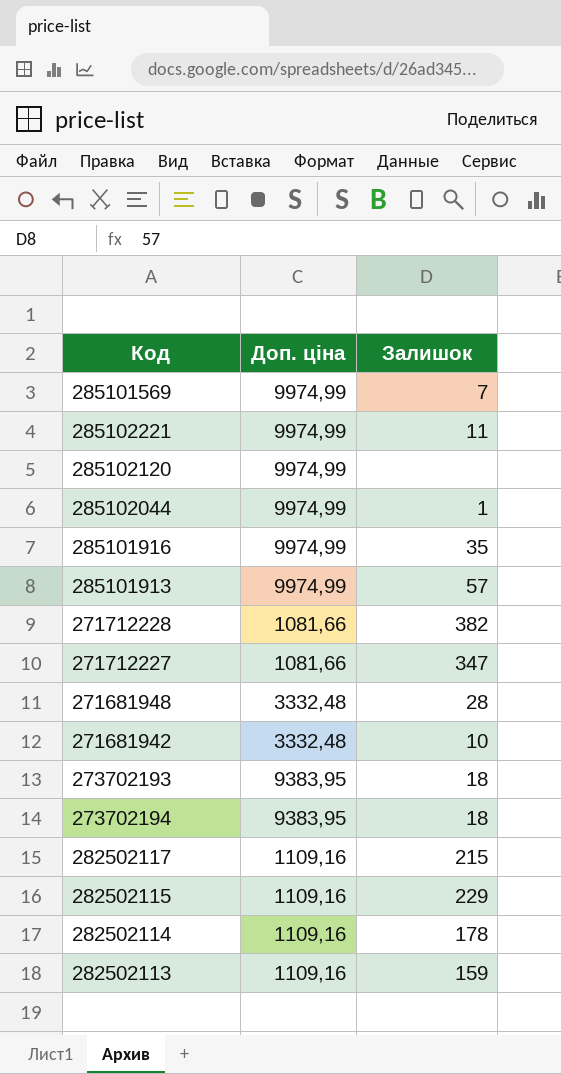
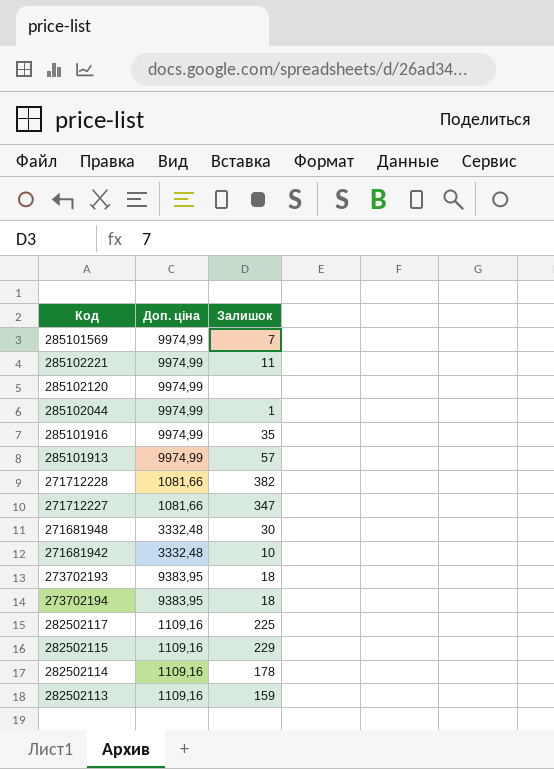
271681948 | Залишок: 28 -> 30
282502117 | Залишок: 215 -> 225

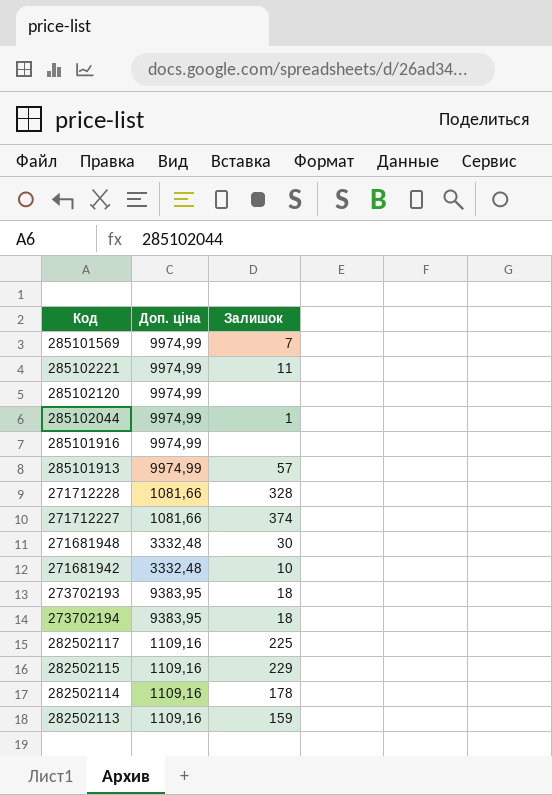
285101916 | Залишок: 35 -> none
271712228 | Залишок: 382 -> 328
271712227 | Залишок: 347 -> 374

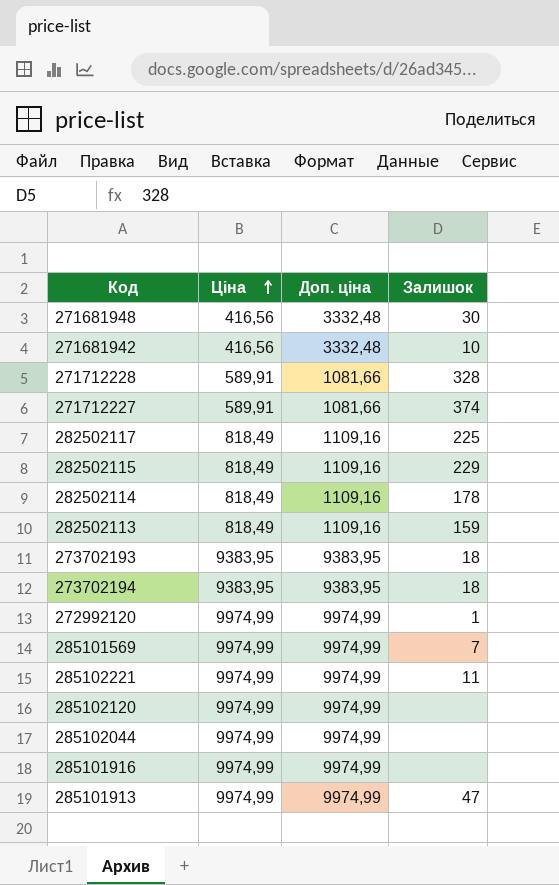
row order: none -> Ціна ascending
column Ціна | position: none -> 2
row 272992120: none -> 9974,99 | 9974,99 | 1
285102044 | Залишок: 1 -> none
285101913 | Залишок: 57 -> 47

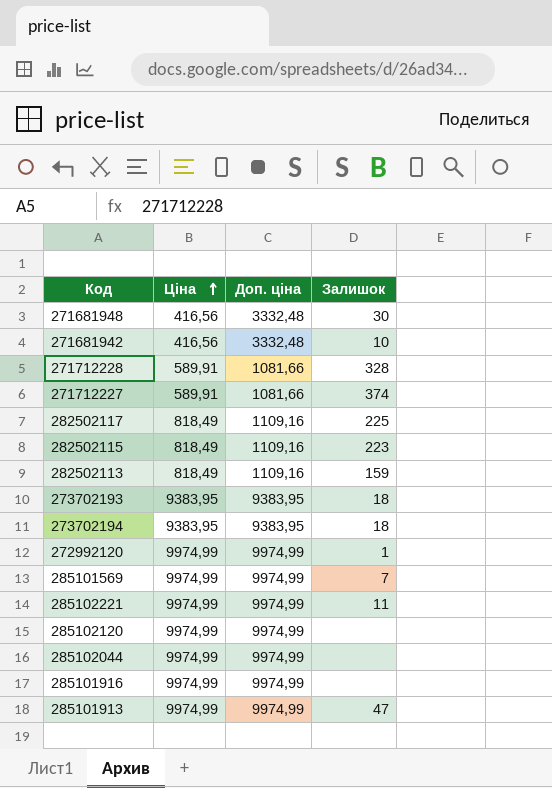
row 282502114: 818,49 | 1109,16 | 178 -> none
282502115 | Залишок: 229 -> 223

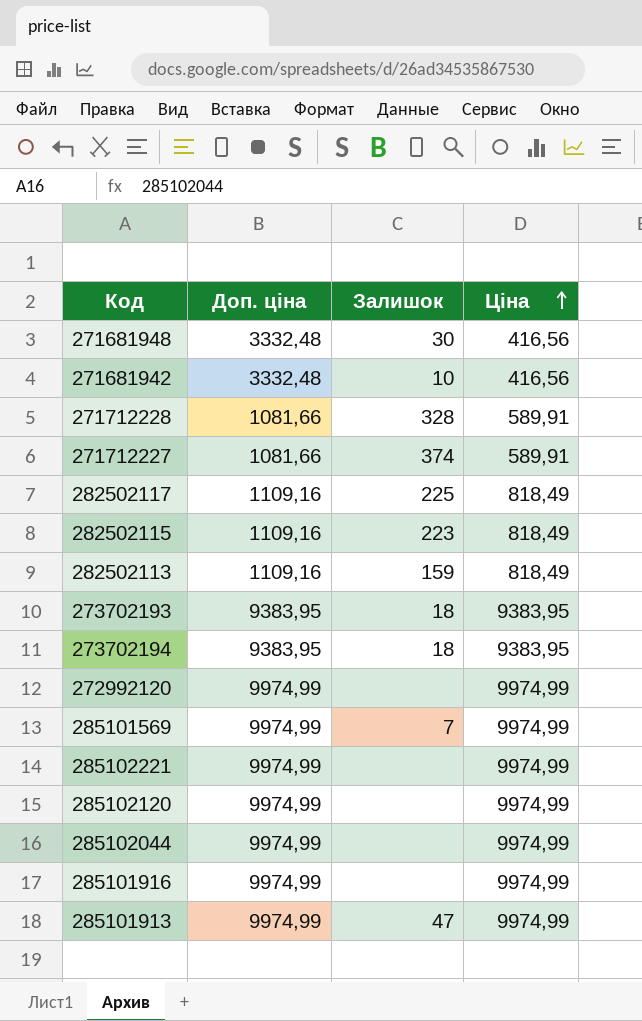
column Ціна | position: 2 -> 4
272992120 | Залишок: 1 -> none
285102221 | Залишок: 11 -> none

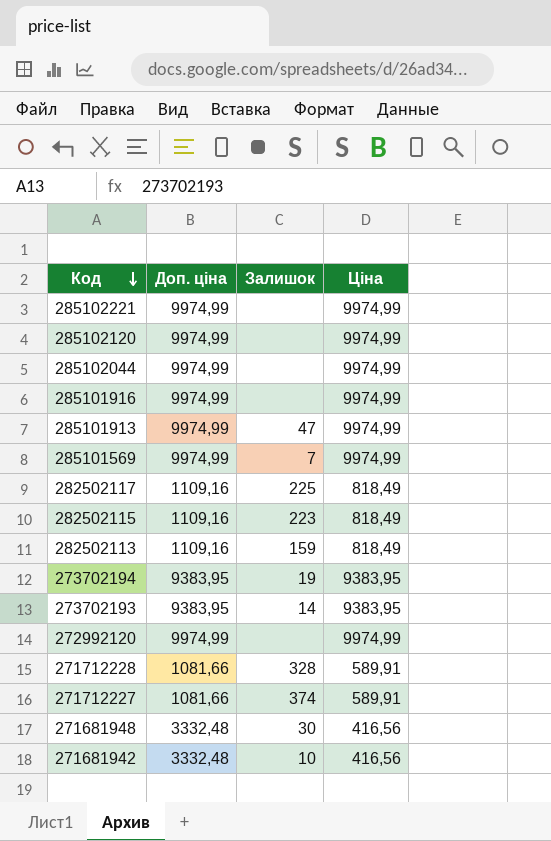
row order: Ціна ascending -> Код descending
273702194 | Залишок: 18 -> 19
273702193 | Залишок: 18 -> 14

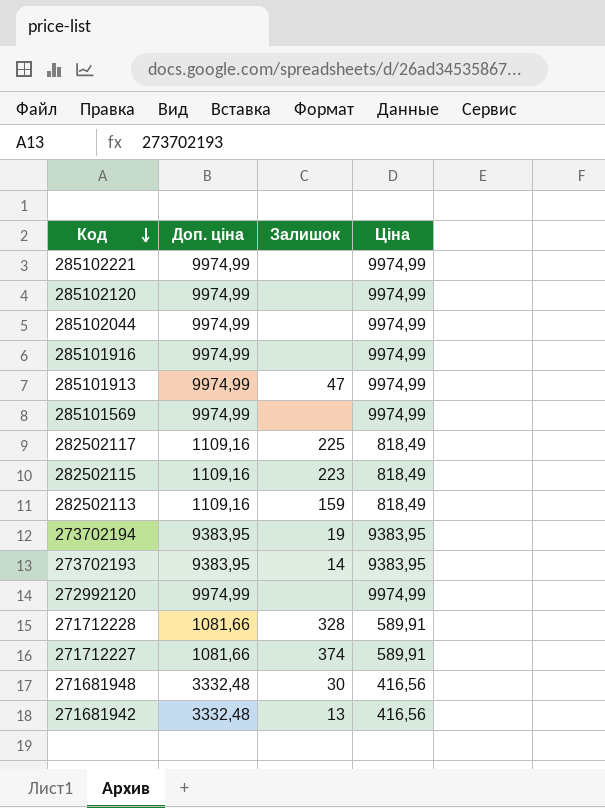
285101569 | Залишок: 7 -> none
271681942 | Залишок: 10 -> 13

